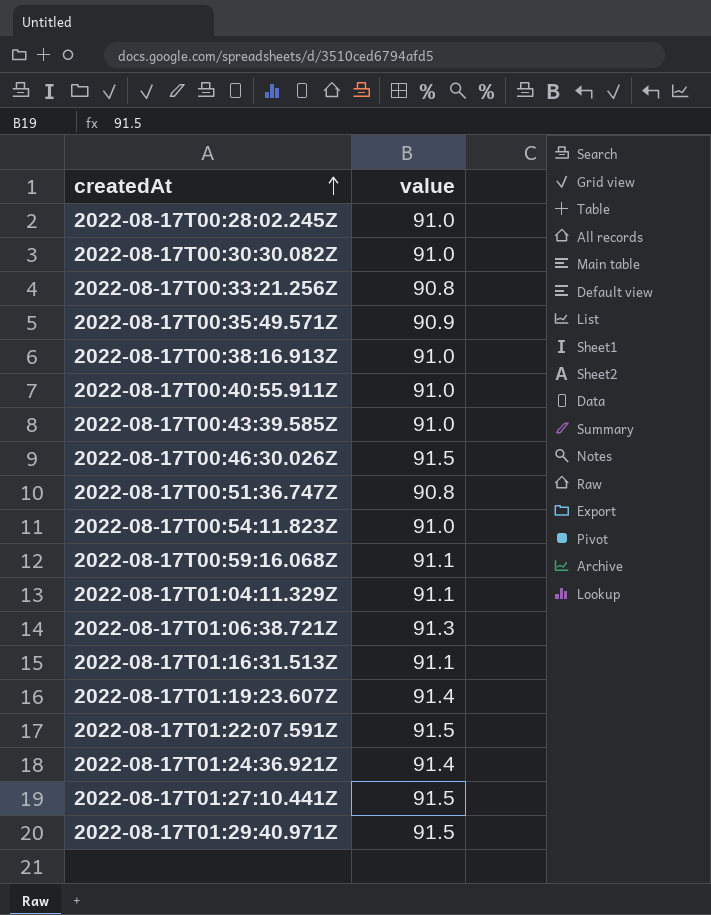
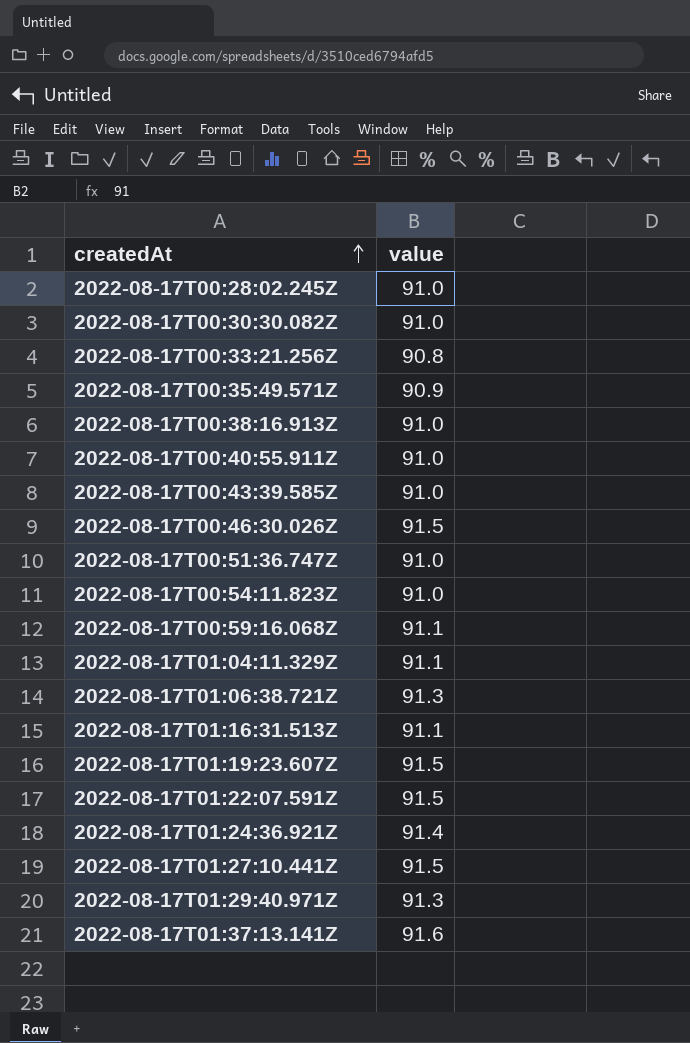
2022-08-17T00:51:36.747Z | value: 90.8 -> 91.0
2022-08-17T01:19:23.607Z | value: 91.4 -> 91.5
2022-08-17T01:29:40.971Z | value: 91.5 -> 91.3
row 2022-08-17T01:37:13.141Z: none -> 91.6

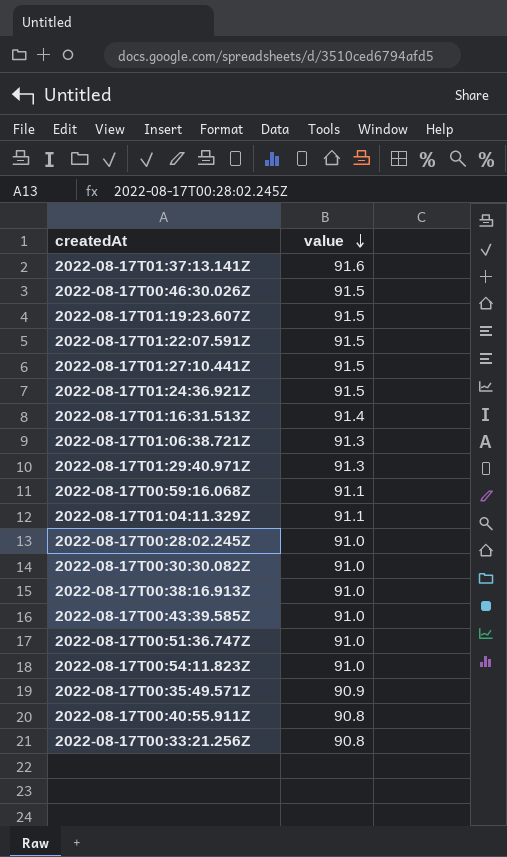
row order: createdAt ascending -> value descending
2022-08-17T01:24:36.921Z | value: 91.4 -> 91.5
2022-08-17T01:16:31.513Z | value: 91.1 -> 91.4
2022-08-17T00:40:55.911Z | value: 91.0 -> 90.8

